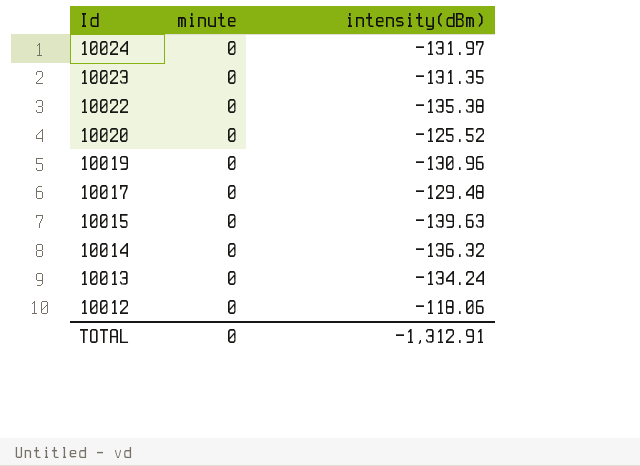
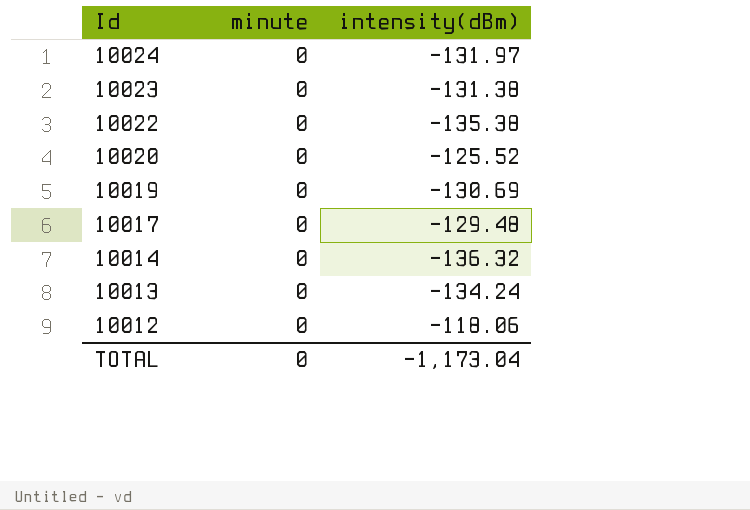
row 10015: 0 | -139.63 -> none
10023 | intensity(dBm): -131.35 -> -131.38
10019 | intensity(dBm): -130.96 -> -130.69
TOTAL | intensity(dBm): -1,312.91 -> -1,173.04

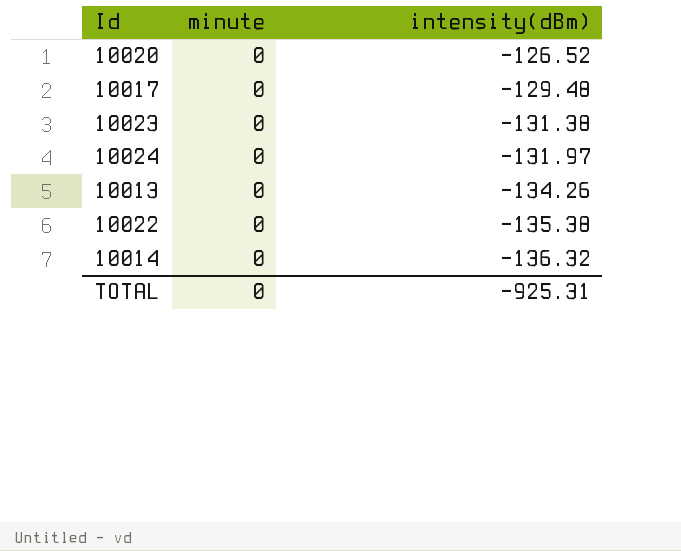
row order: Id descending -> intensity(dBm) descending
row 10019: 0 | -130.69 -> none
row 10012: 0 | -118.06 -> none
10020 | intensity(dBm): -125.52 -> -126.52
10013 | intensity(dBm): -134.24 -> -134.26
TOTAL | intensity(dBm): -1,173.04 -> -925.31

